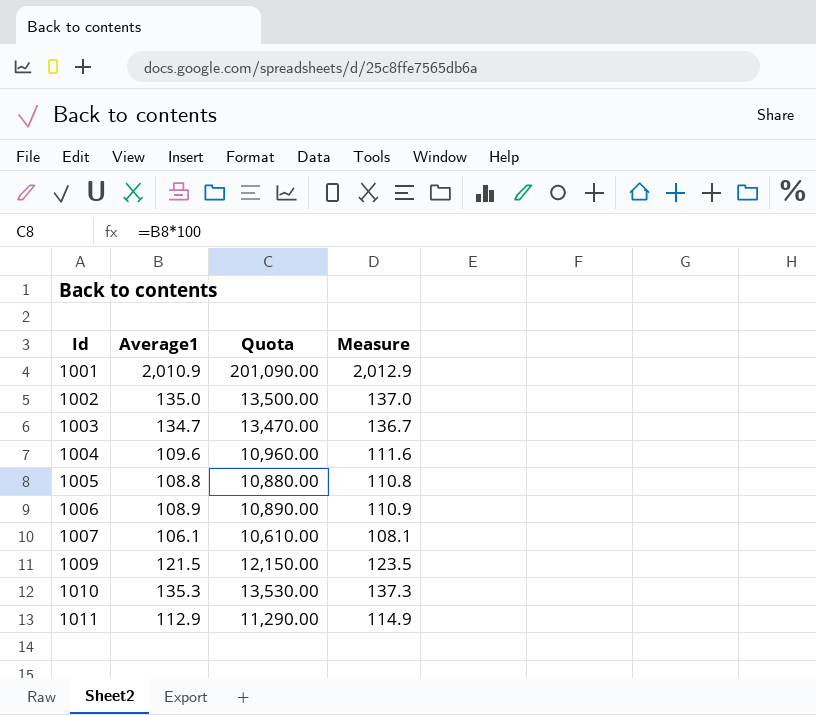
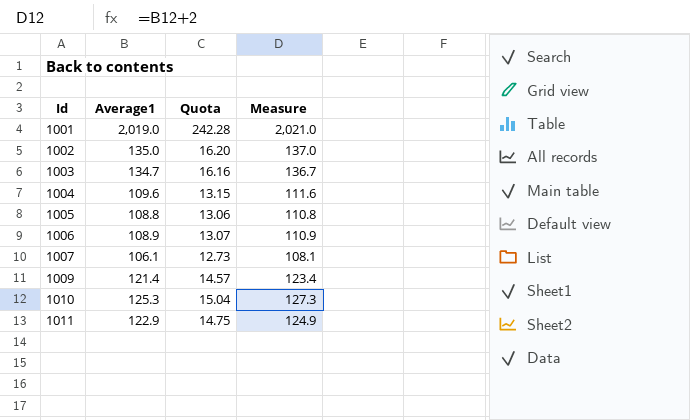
column Quota | formula: [Average1] * 100 -> [Average1] * 0.12
1001 | Average1: 2,010.9 -> 2,019.0
1001 | Measure: 2,012.9 -> 2,021.0
1009 | Average1: 121.5 -> 121.4
1009 | Measure: 123.5 -> 123.4
1010 | Average1: 135.3 -> 125.3
1010 | Measure: 137.3 -> 127.3
1011 | Average1: 112.9 -> 122.9
1011 | Measure: 114.9 -> 124.9

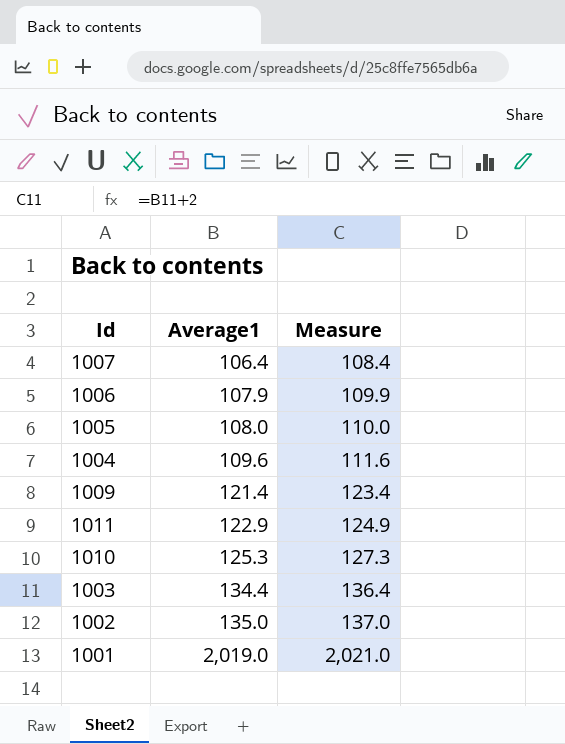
row order: Id ascending -> Average1 ascending
column Quota | formula: [Average1] * 0.12 -> none
1007 | Average1: 106.1 -> 106.4
1007 | Measure: 108.1 -> 108.4
1006 | Average1: 108.9 -> 107.9
1006 | Measure: 110.9 -> 109.9
1005 | Average1: 108.8 -> 108.0
1005 | Measure: 110.8 -> 110.0
1003 | Average1: 134.7 -> 134.4
1003 | Measure: 136.7 -> 136.4

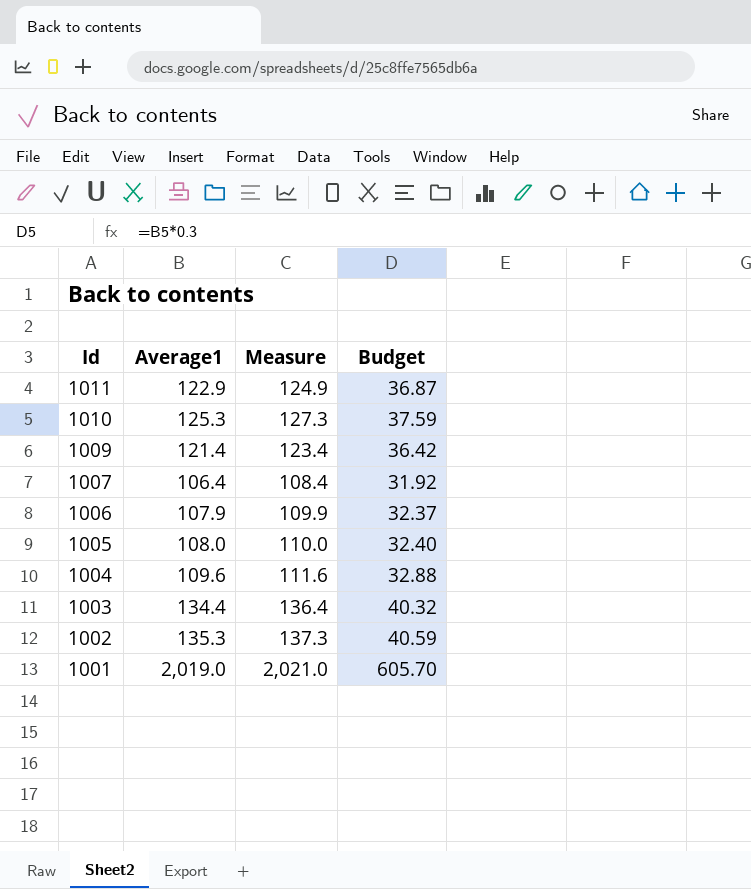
row order: Average1 ascending -> Id descending
column Budget | formula: none -> [Average1] * 0.3
1002 | Average1: 135.0 -> 135.3
1002 | Measure: 137.0 -> 137.3

